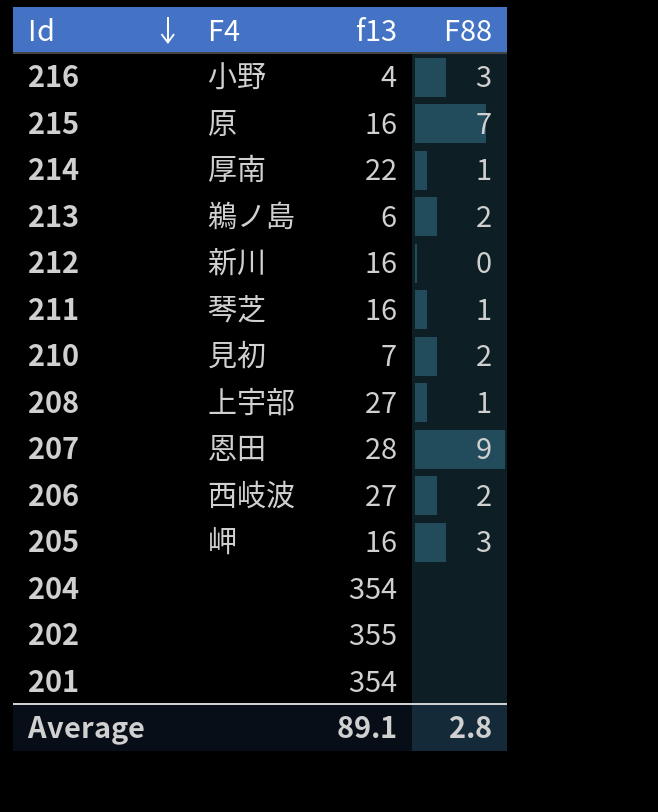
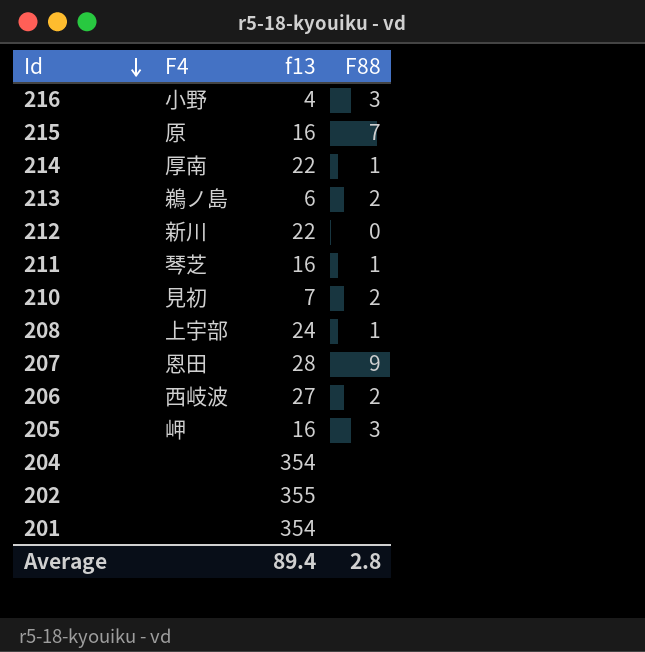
212 | f13: 16 -> 22
208 | f13: 27 -> 24
Average | f13: 89.1 -> 89.4

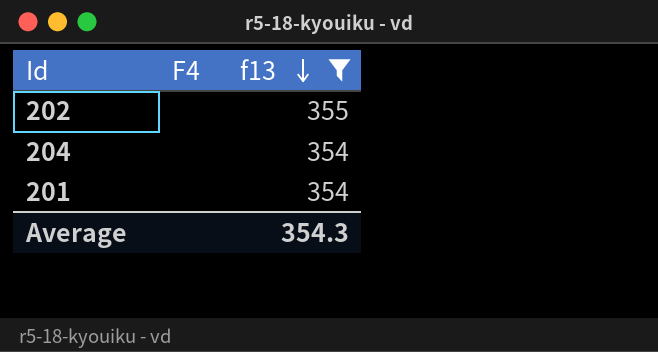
filter: none -> f13 >= 354
row order: Id descending -> f13 descending
column F88 | position: 4 -> none
Average | f13: 89.4 -> 354.3

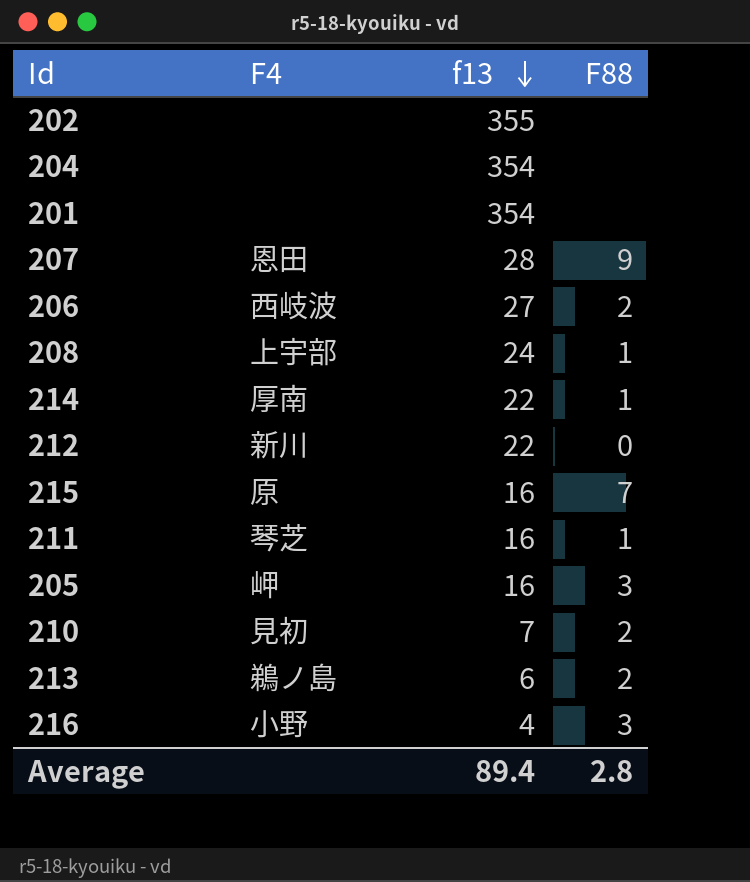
filter: f13 >= 354 -> none
column F88 | position: none -> 4
Average | f13: 354.3 -> 89.4

